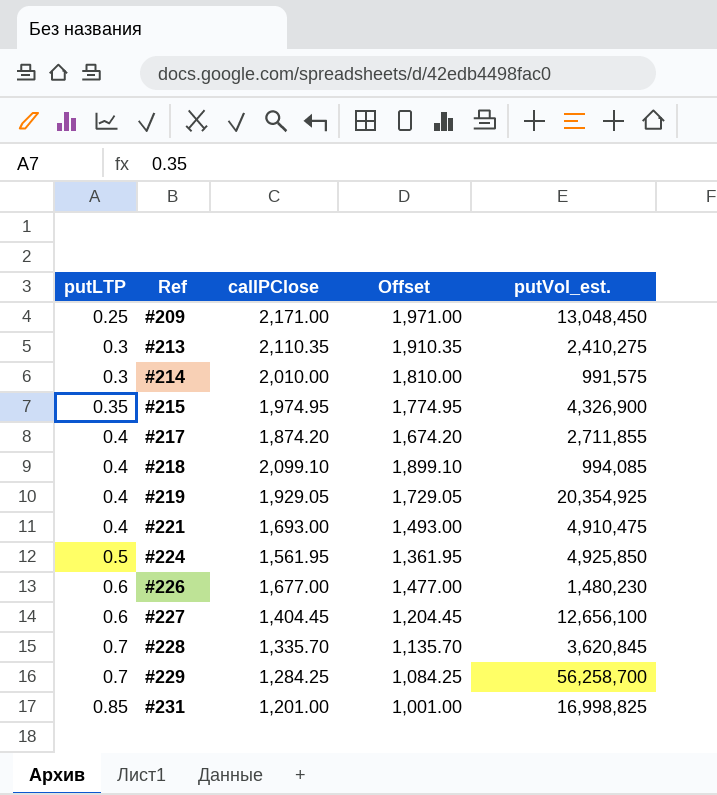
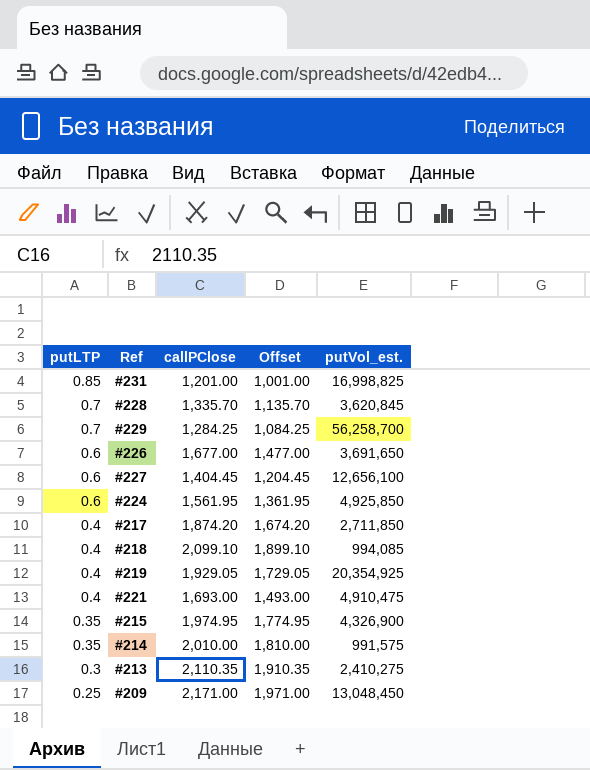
row order: putLTP ascending -> putLTP descending
#226 | putVol_est.: 1,480,230 -> 3,691,650
#224 | putLTP: 0.5 -> 0.6
#217 | putVol_est.: 2,711,855 -> 2,711,850
#214 | putLTP: 0.3 -> 0.35

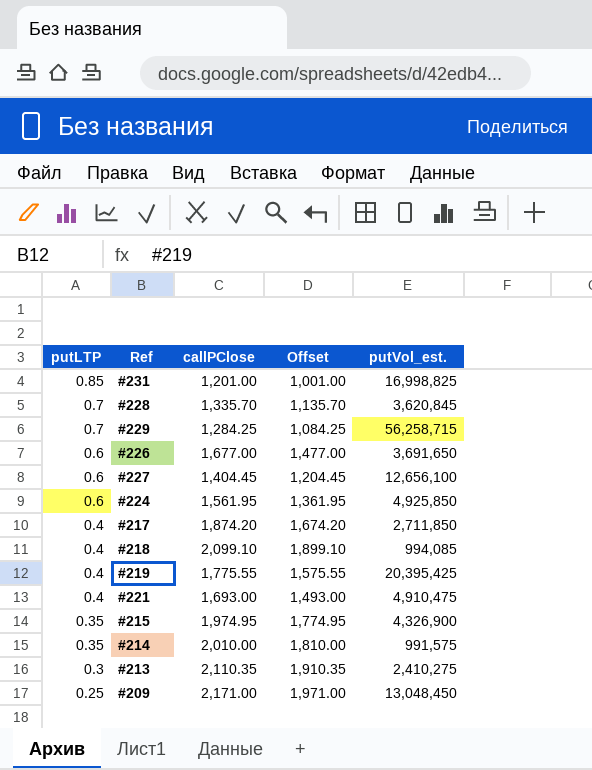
#229 | putVol_est.: 56,258,700 -> 56,258,715
#219 | callPClose: 1,929.05 -> 1,775.55
#219 | Offset: 1,729.05 -> 1,575.55
#219 | putVol_est.: 20,354,925 -> 20,395,425

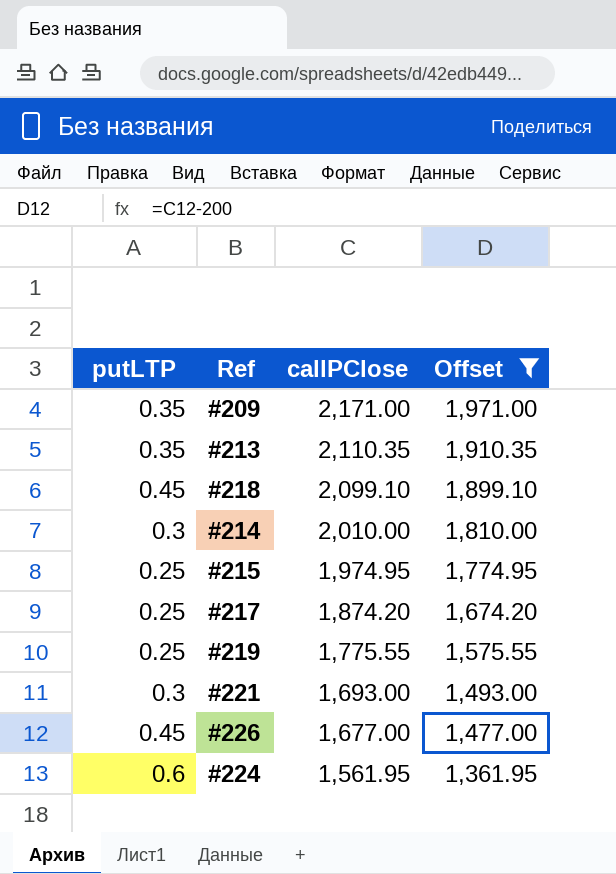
filter: none -> Offset >= 1,361.95
row order: putLTP descending -> callPClose descending
column putVol_est. | position: 5 -> none
#209 | putLTP: 0.25 -> 0.35
#213 | putLTP: 0.3 -> 0.35
#218 | putLTP: 0.4 -> 0.45
#214 | putLTP: 0.35 -> 0.3
#215 | putLTP: 0.35 -> 0.25
#217 | putLTP: 0.4 -> 0.25
#219 | putLTP: 0.4 -> 0.25
#221 | putLTP: 0.4 -> 0.3
#226 | putLTP: 0.6 -> 0.45

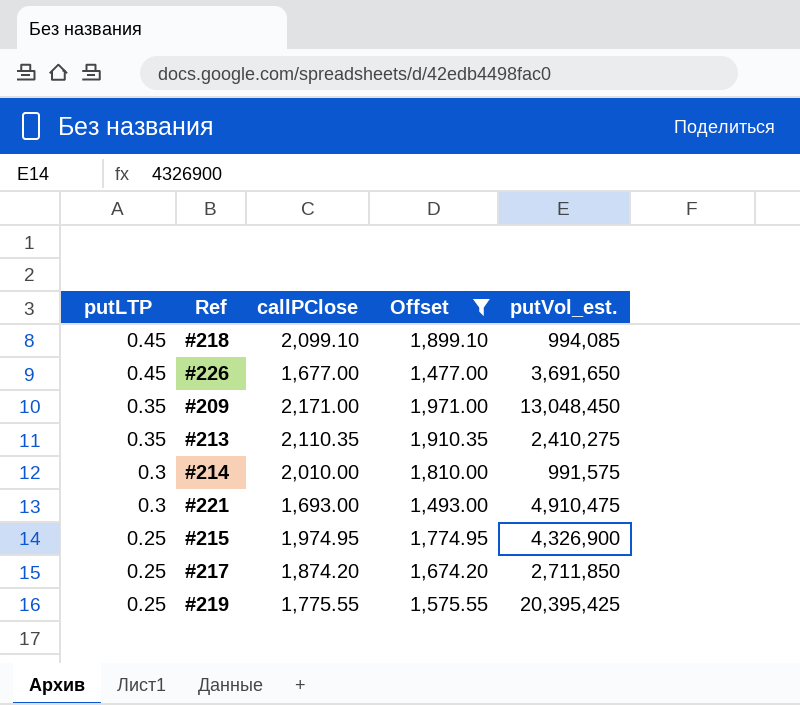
row order: callPClose descending -> putLTP descending
column putVol_est. | position: none -> 5
row #224: 0.6 | 1,561.95 | 1,361.95 -> none

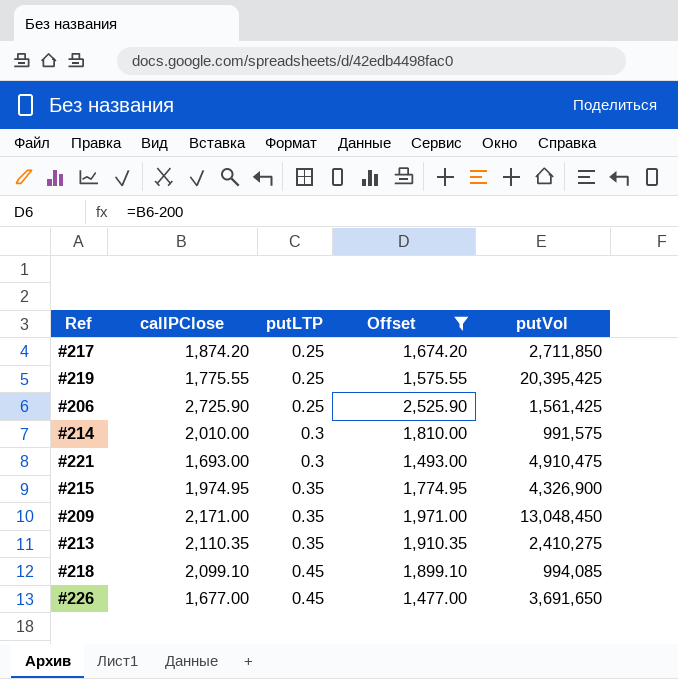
row order: putLTP descending -> putLTP ascending
column putLTP | position: 1 -> 3
column name: putVol_est. -> putVol
row #206: none -> 2,725.90 | 0.25 | 2,525.90 | 1,561,425
#215 | putLTP: 0.25 -> 0.35

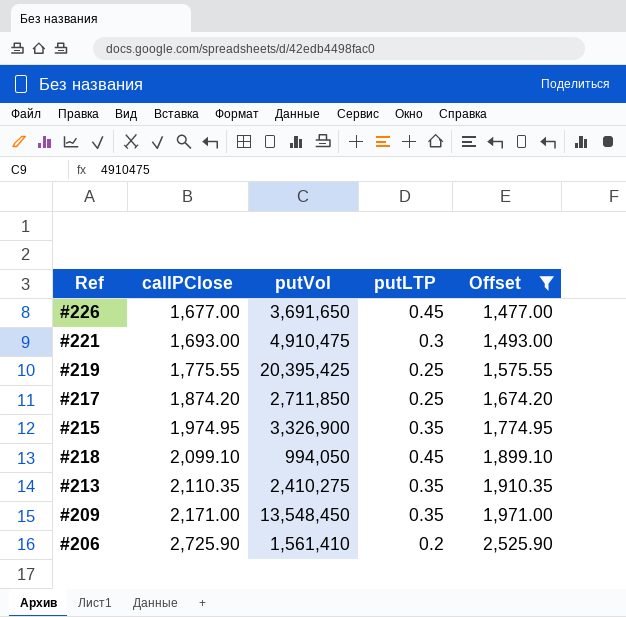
row order: putLTP ascending -> callPClose ascending
column putVol | position: 5 -> 3
row #214: 2,010.00 | 0.3 | 1,810.00 | 991,575 -> none
#215 | putVol: 4,326,900 -> 3,326,900
#218 | putVol: 994,085 -> 994,050
#209 | putVol: 13,048,450 -> 13,548,450
#206 | putVol: 1,561,425 -> 1,561,410
#206 | putLTP: 0.25 -> 0.2

